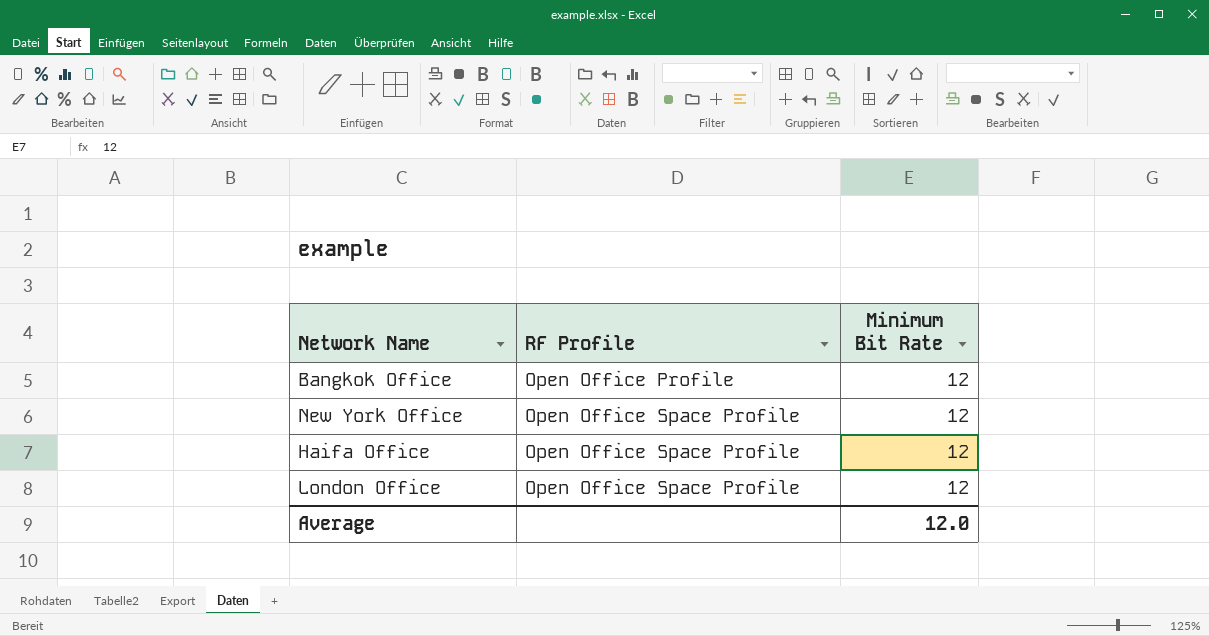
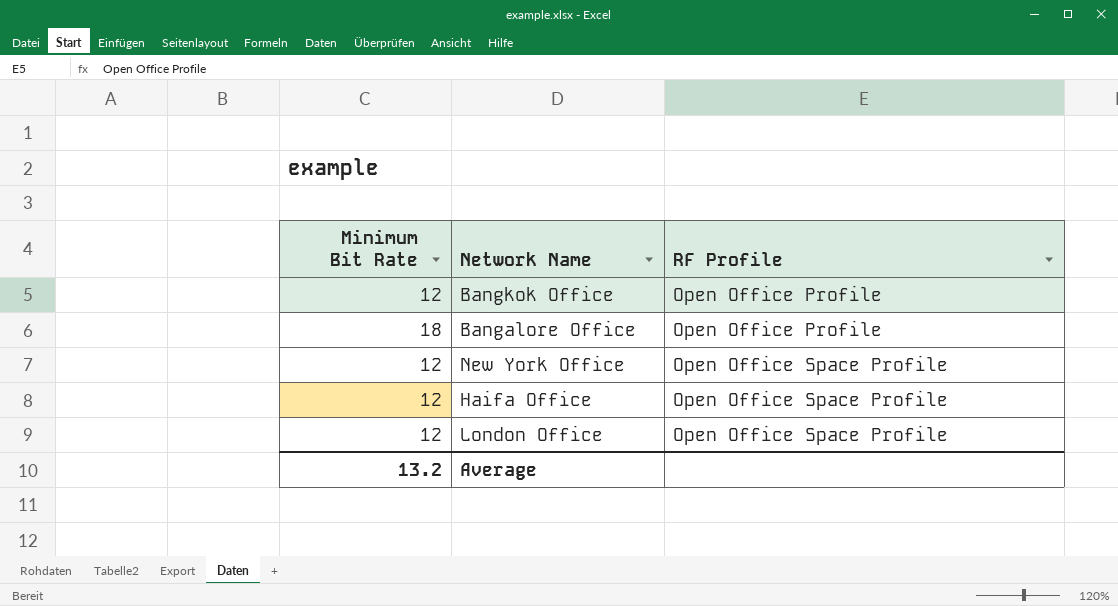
column Minimum Bit Rate | position: 3 -> 1
row Bangalore Office: none -> 18 | Open Office Profile
Average | Minimum Bit Rate: 12.0 -> 13.2

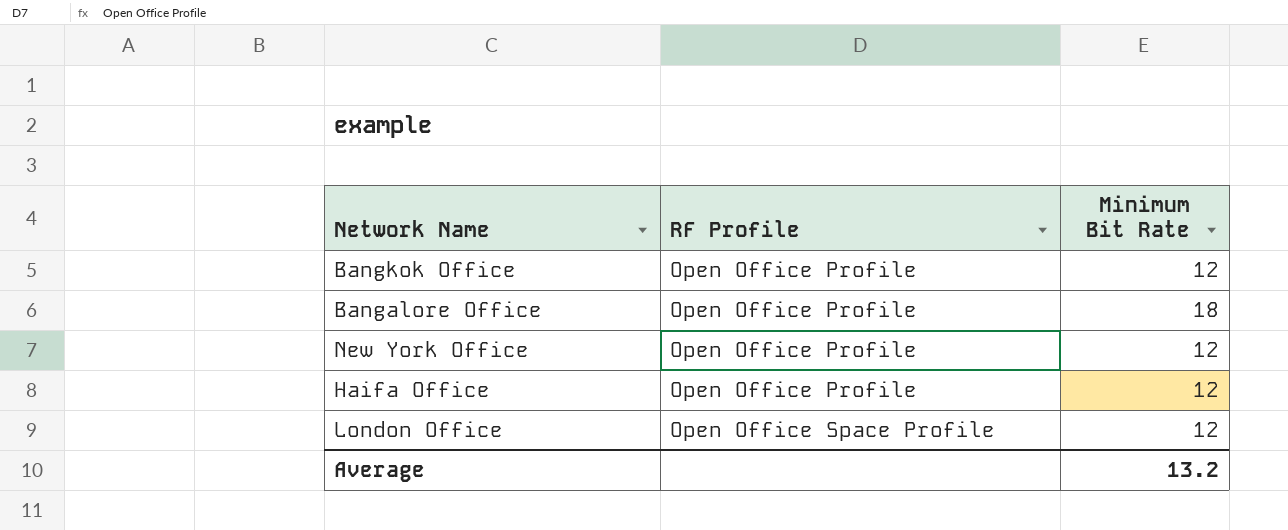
column Minimum Bit Rate | position: 1 -> 3
New York Office | RF Profile: Open Office Space Profile -> Open Office Profile
Haifa Office | RF Profile: Open Office Space Profile -> Open Office Profile

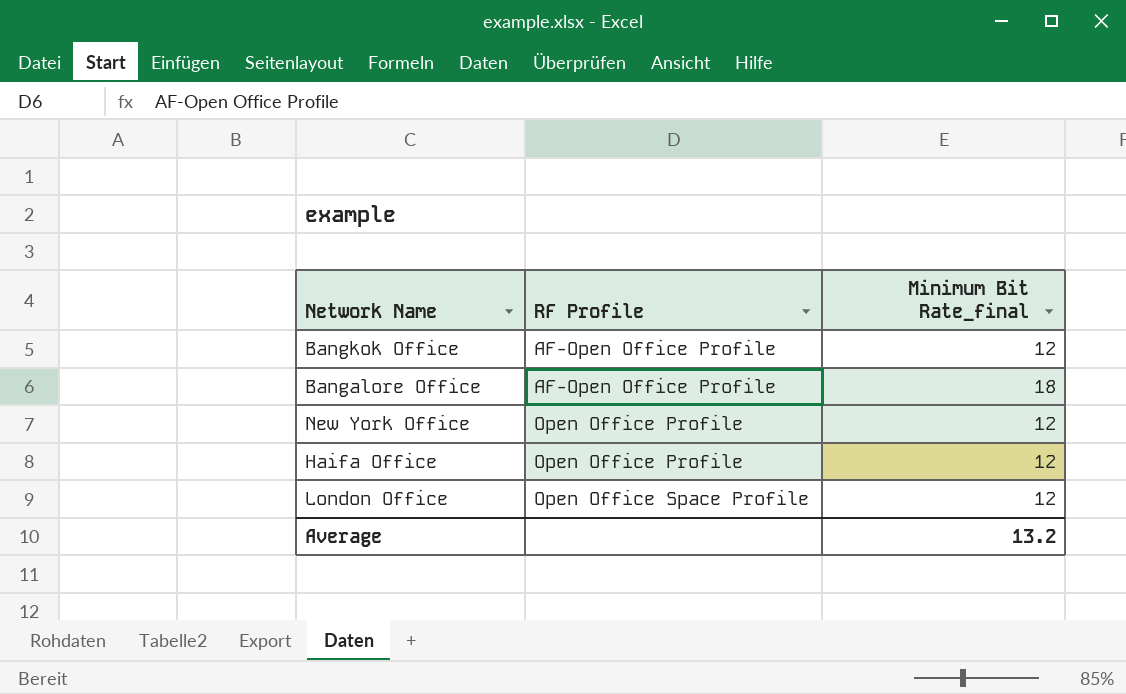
column name: Minimum Bit Rate -> Minimum Bit Rate_final
Bangkok Office | RF Profile: Open Office Profile -> AF-Open Office Profile
Bangalore Office | RF Profile: Open Office Profile -> AF-Open Office Profile

